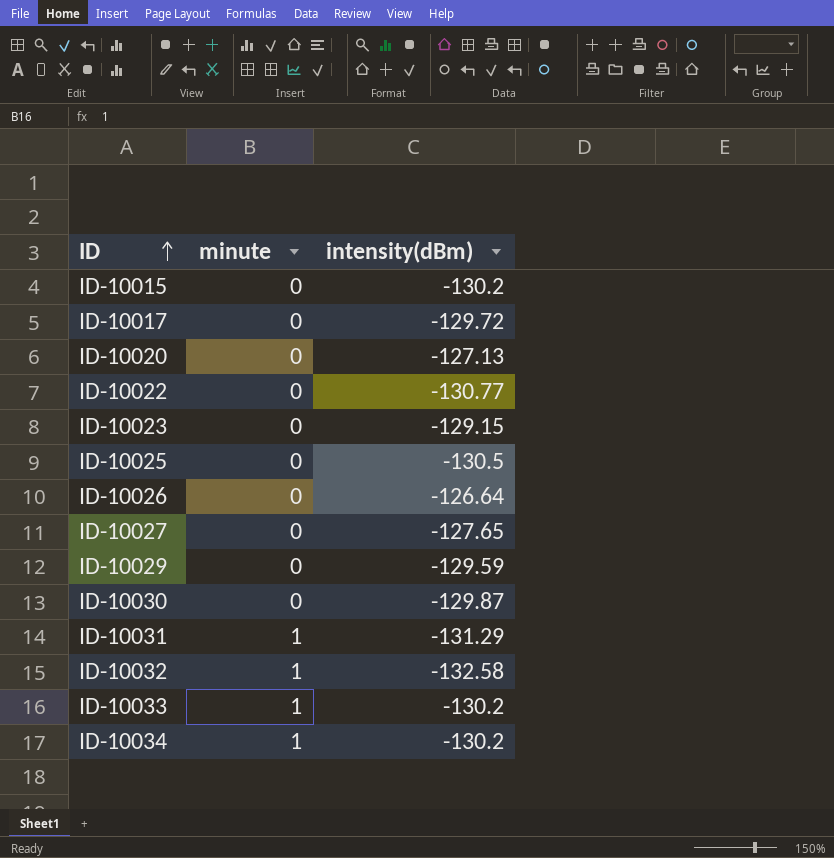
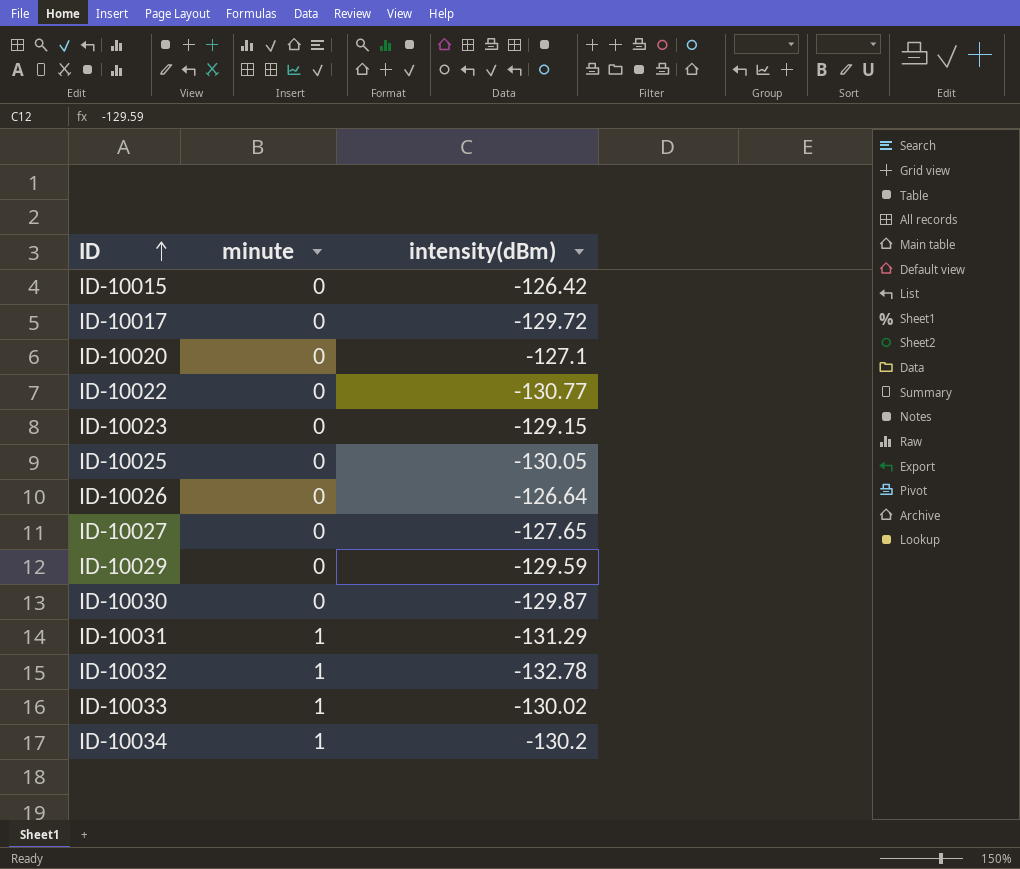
ID-10015 | intensity(dBm): -130.2 -> -126.42
ID-10020 | intensity(dBm): -127.13 -> -127.1
ID-10025 | intensity(dBm): -130.5 -> -130.05
ID-10032 | intensity(dBm): -132.58 -> -132.78
ID-10033 | intensity(dBm): -130.2 -> -130.02

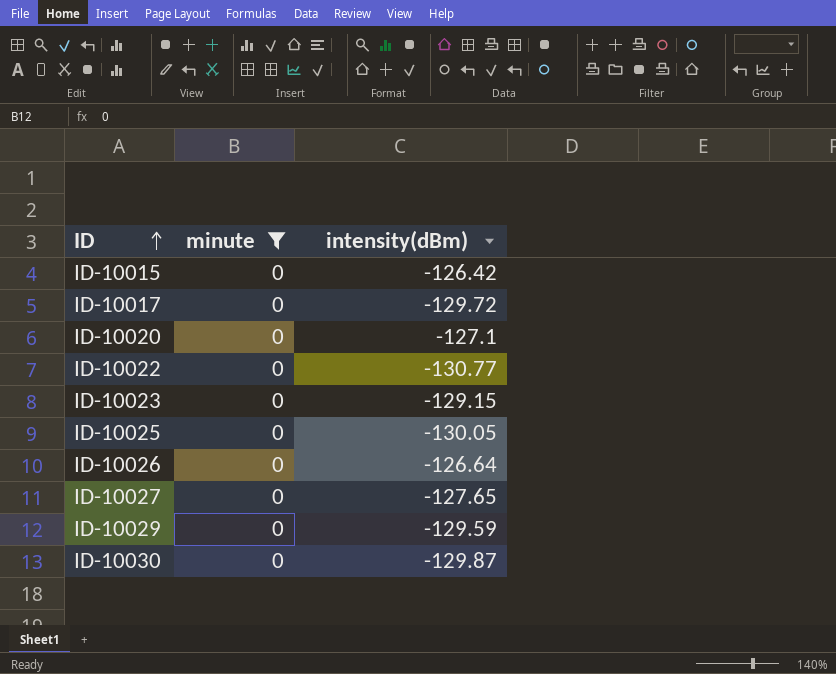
filter: none -> minute = 0

